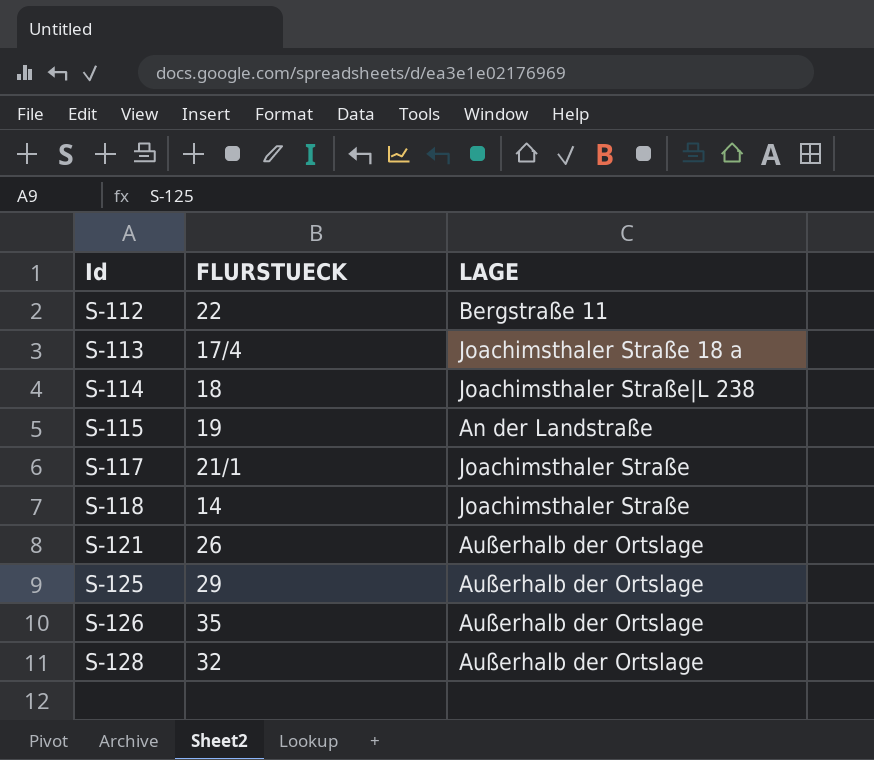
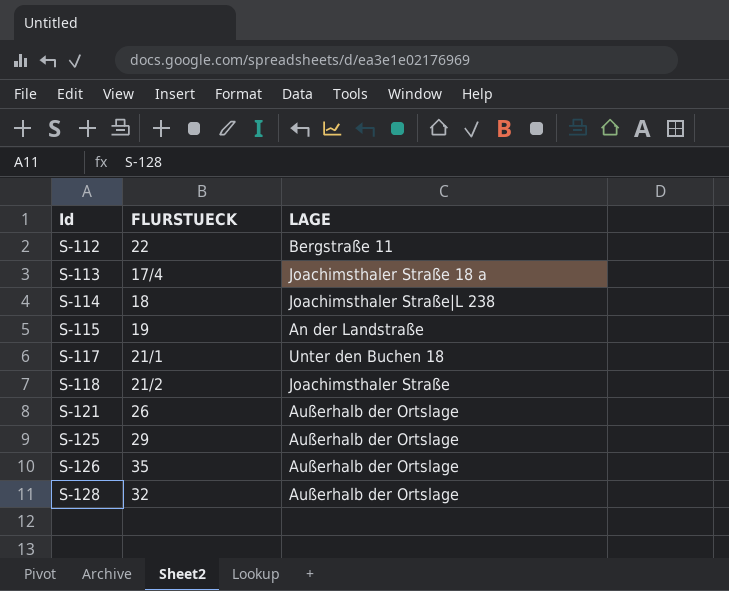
S-117 | LAGE: Joachimsthaler Straße -> Unter den Buchen 18
S-118 | FLURSTUECK: 14 -> 21/2

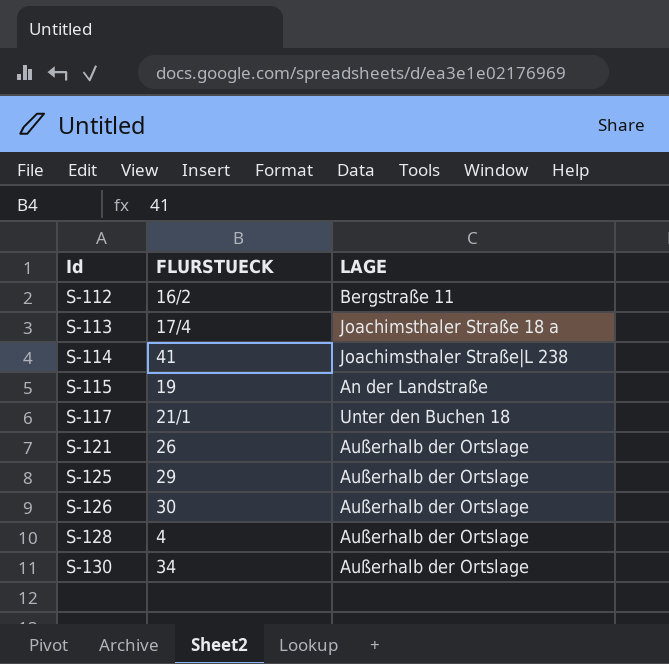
row S-118: 21/2 | Joachimsthaler Straße -> none
S-112 | FLURSTUECK: 22 -> 16/2
S-114 | FLURSTUECK: 18 -> 41
S-126 | FLURSTUECK: 35 -> 30
S-128 | FLURSTUECK: 32 -> 4
row S-130: none -> 34 | Außerhalb der Ortslage

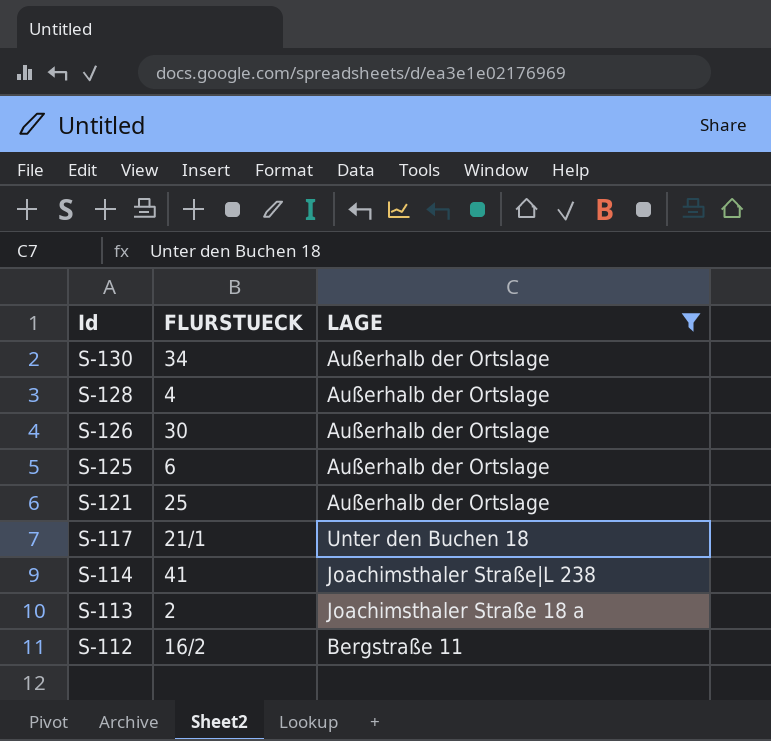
filter: none -> LAGE != An der Landstraße
row order: Id ascending -> Id descending
S-125 | FLURSTUECK: 29 -> 6
S-121 | FLURSTUECK: 26 -> 25
S-113 | FLURSTUECK: 17/4 -> 2

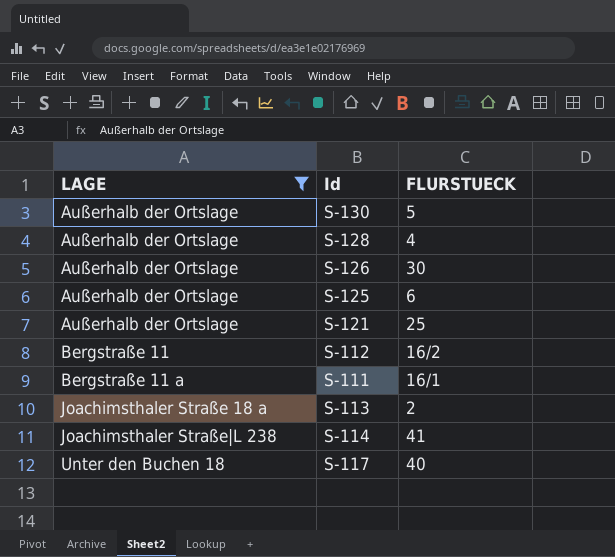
row order: Id descending -> LAGE ascending
column LAGE | position: 3 -> 1
S-130 | FLURSTUECK: 34 -> 5
row S-111: none -> Bergstraße 11 a | 16/1
S-117 | FLURSTUECK: 21/1 -> 40

